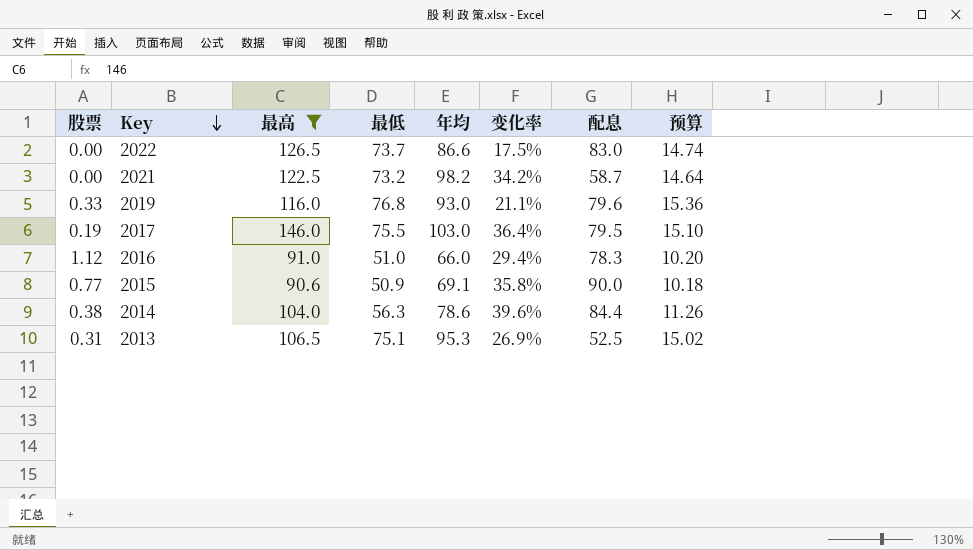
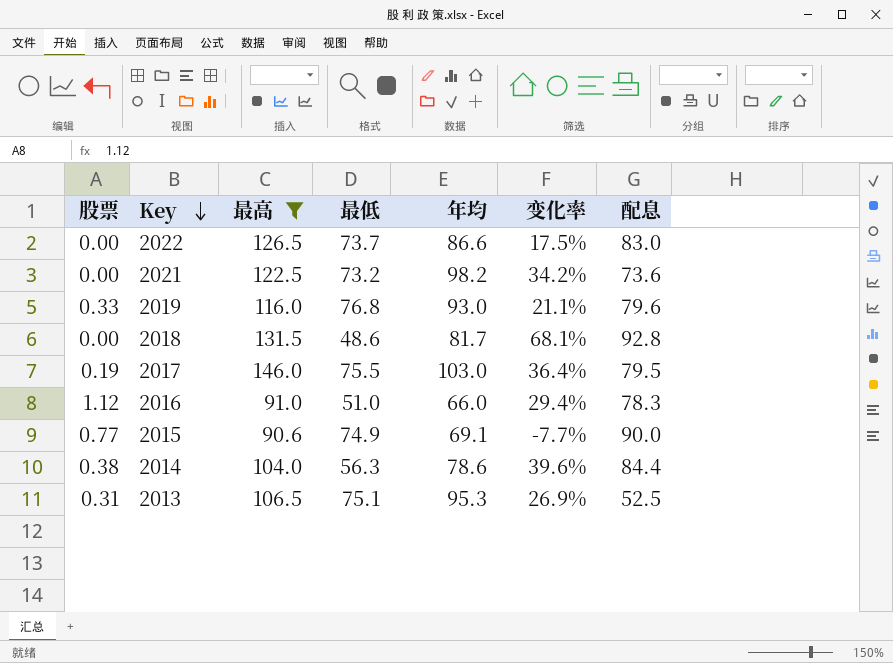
column 预算 | formula: [最低] * 0.2 -> none
2021 | 配息: 58.7 -> 73.6
row 2018: none -> 0.00 | 131.5 | 48.6 | 81.7 | 68.1% | 92.8
2015 | 最低: 50.9 -> 74.9
2015 | 变化率: 35.8% -> -7.7%

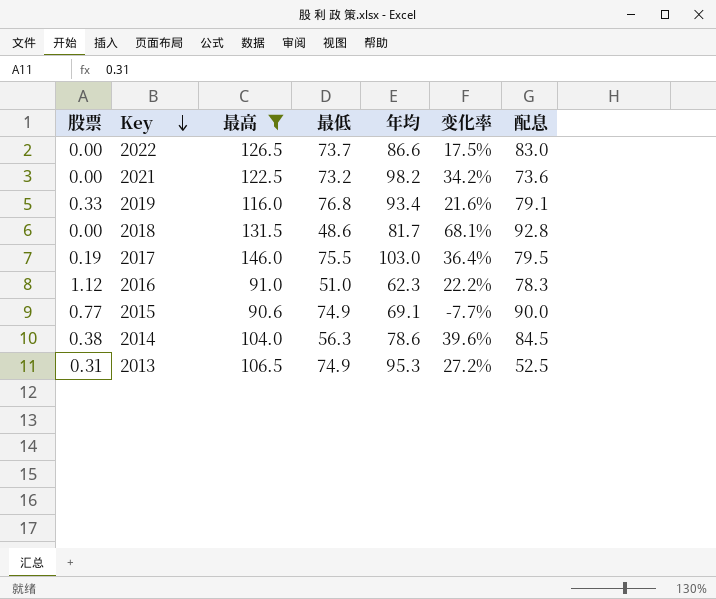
2019 | 年均: 93.0 -> 93.4
2019 | 变化率: 21.1% -> 21.6%
2019 | 配息: 79.6 -> 79.1
2016 | 年均: 66.0 -> 62.3
2016 | 变化率: 29.4% -> 22.2%
2014 | 配息: 84.4 -> 84.5
2013 | 最低: 75.1 -> 74.9
2013 | 变化率: 26.9% -> 27.2%

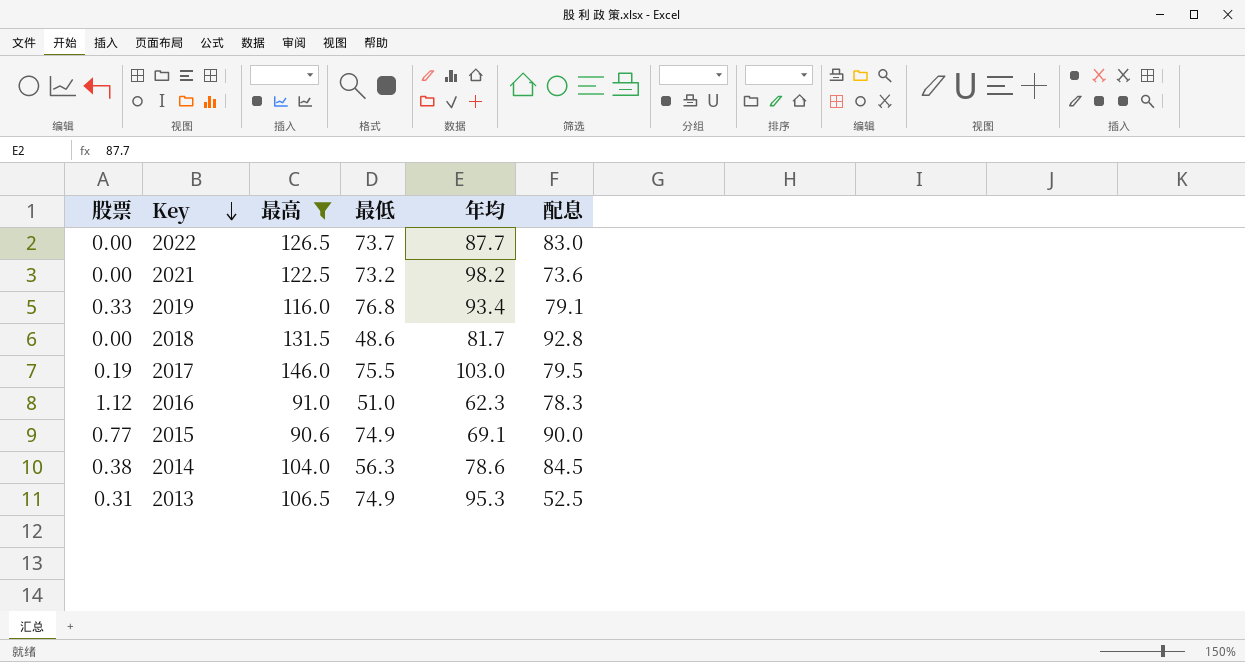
column 变化率 | formula: ([年均] - [最低]) / [最低] -> none
2022 | 年均: 86.6 -> 87.7

